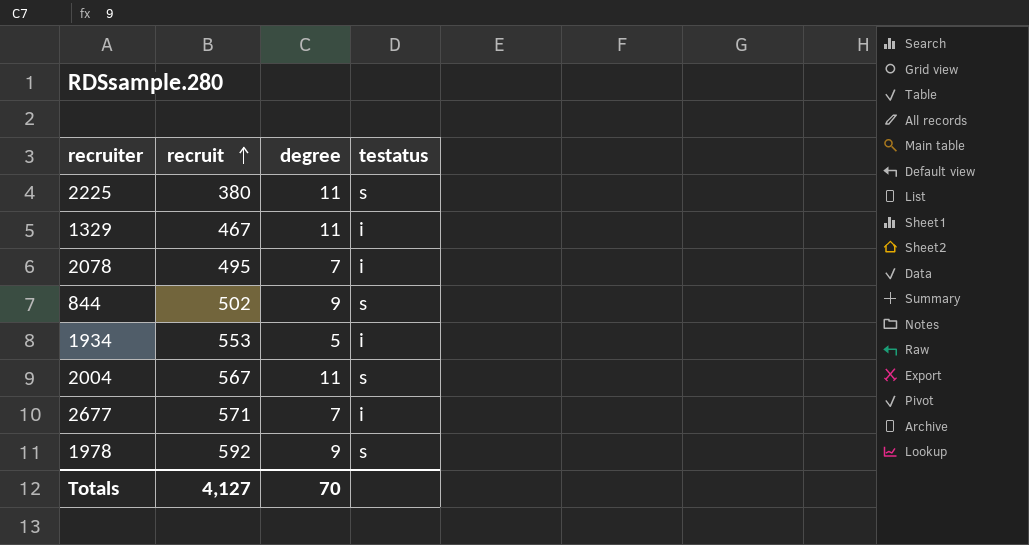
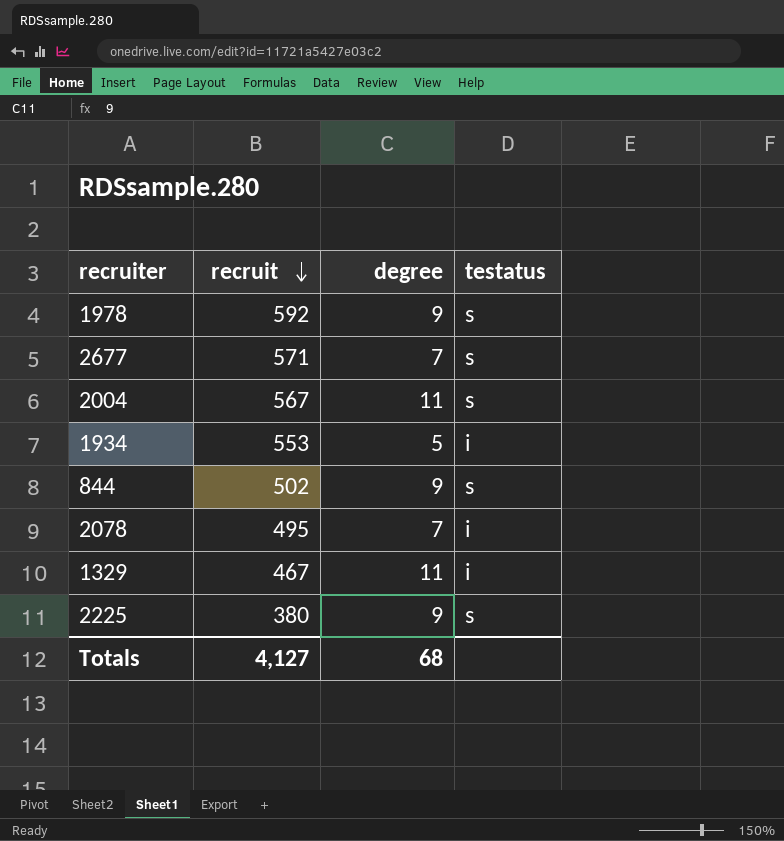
row order: recruit ascending -> recruit descending
2677 | testatus: i -> s
2225 | degree: 11 -> 9
Totals | degree: 70 -> 68

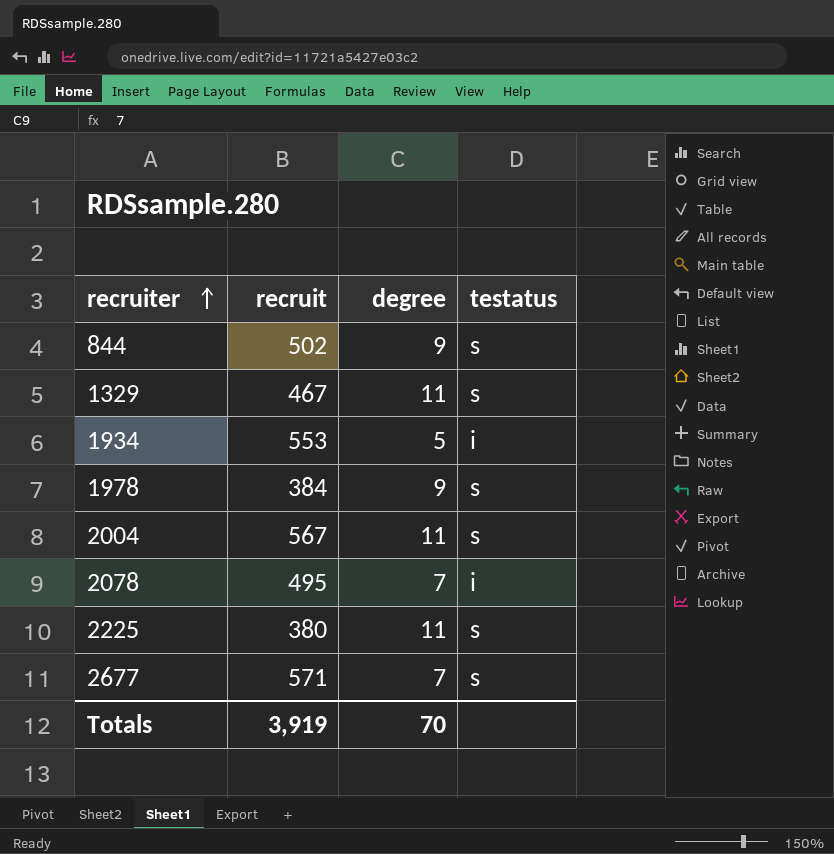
row order: recruit descending -> recruiter ascending
1329 | testatus: i -> s
1978 | recruit: 592 -> 384
2225 | degree: 9 -> 11
Totals | recruit: 4,127 -> 3,919
Totals | degree: 68 -> 70

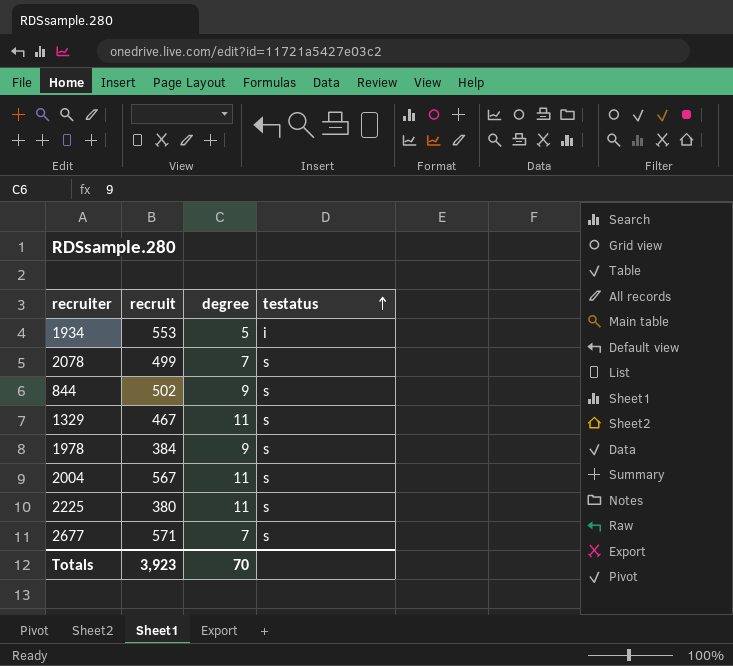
row order: recruiter ascending -> testatus ascending
2078 | recruit: 495 -> 499
2078 | testatus: i -> s
Totals | recruit: 3,919 -> 3,923

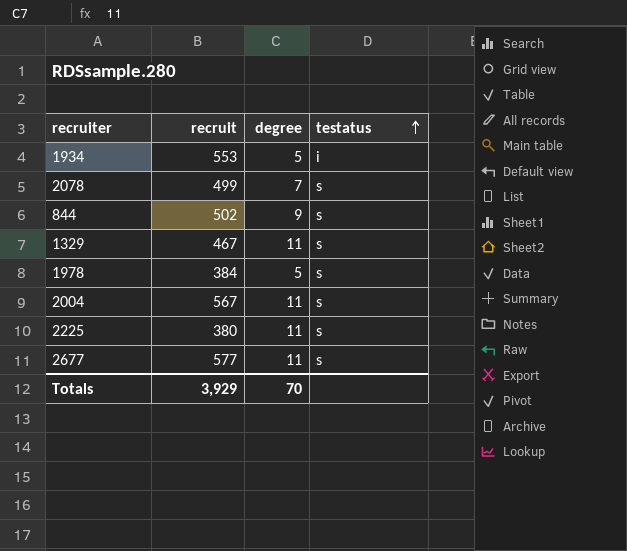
1978 | degree: 9 -> 5
2677 | recruit: 571 -> 577
2677 | degree: 7 -> 11
Totals | recruit: 3,923 -> 3,929

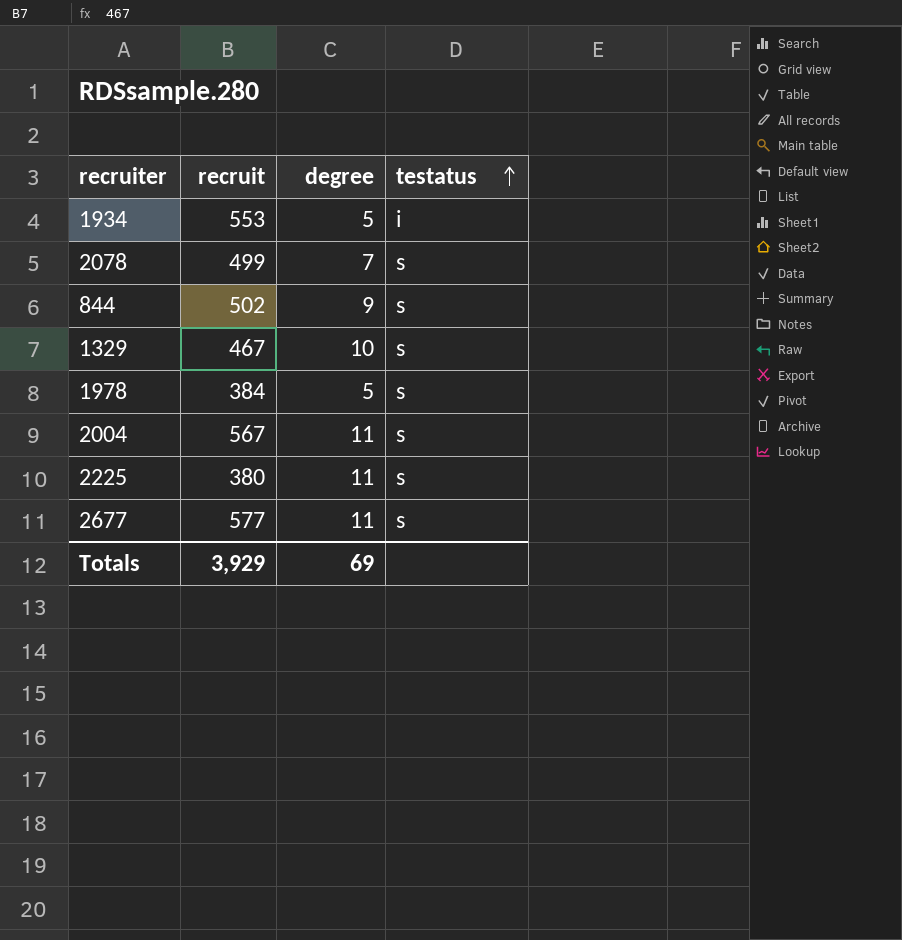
1329 | degree: 11 -> 10
Totals | degree: 70 -> 69

